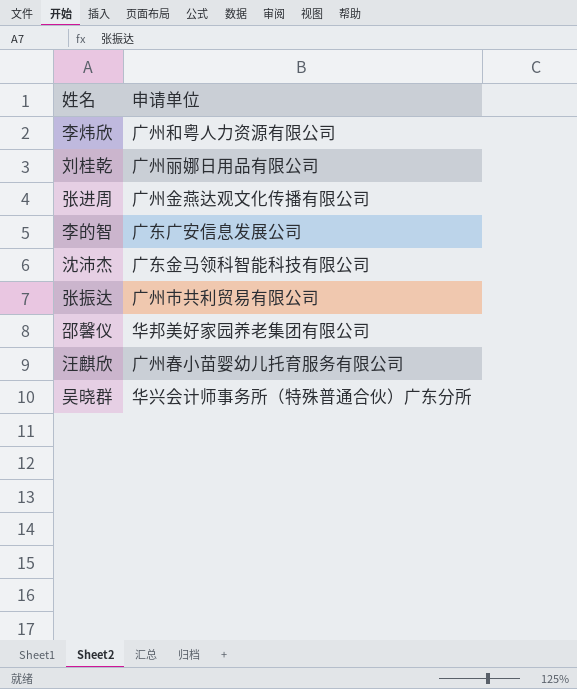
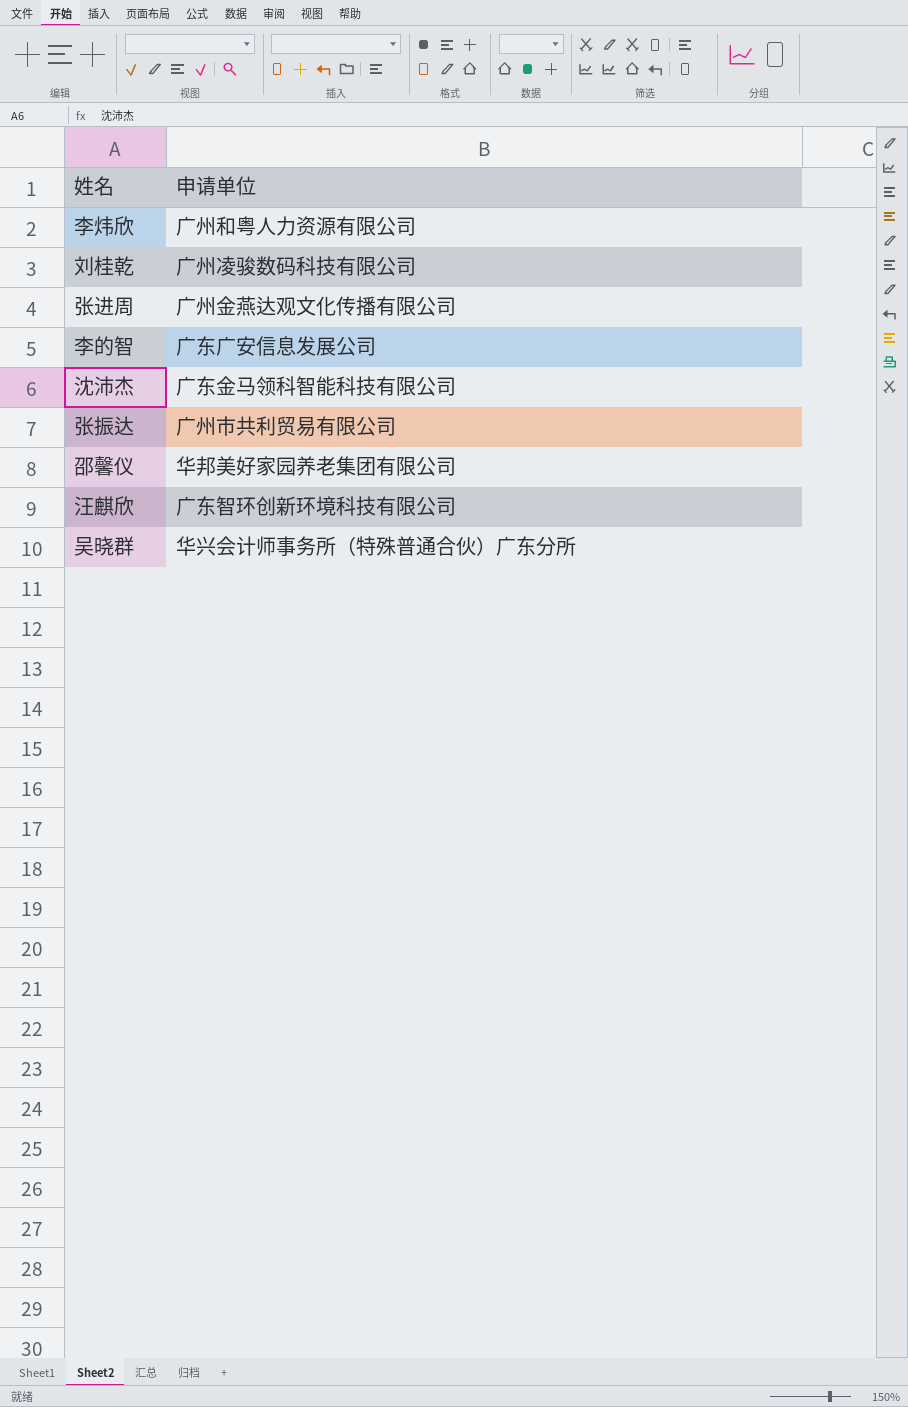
刘桂乾 | 申请单位: 广州丽娜日用品有限公司 -> 广州凌骏数码科技有限公司
汪麒欣 | 申请单位: 广州春小苗婴幼儿托育服务有限公司 -> 广东智环创新环境科技有限公司

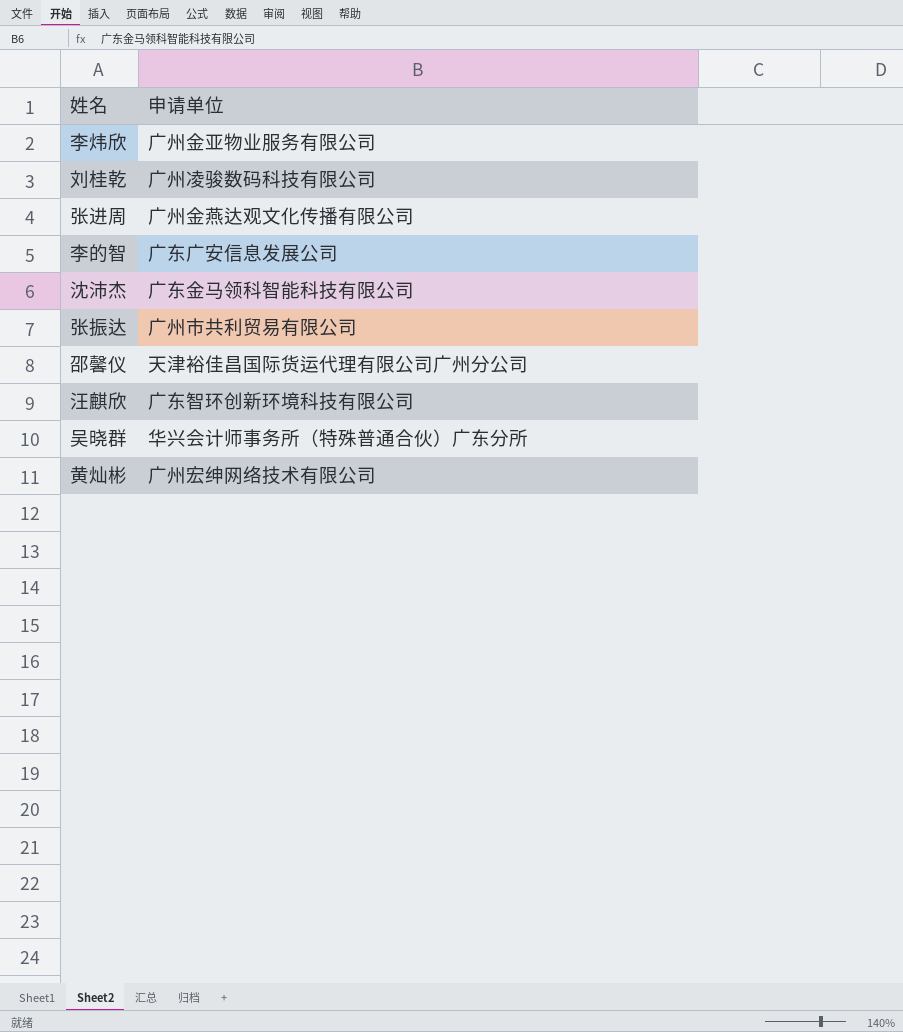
李炜欣 | 申请单位: 广州和粤人力资源有限公司 -> 广州金亚物业服务有限公司
邵馨仪 | 申请单位: 华邦美好家园养老集团有限公司 -> 天津裕佳昌国际货运代理有限公司广州分公司
row 黄灿彬: none -> 广州宏绅网络技术有限公司

